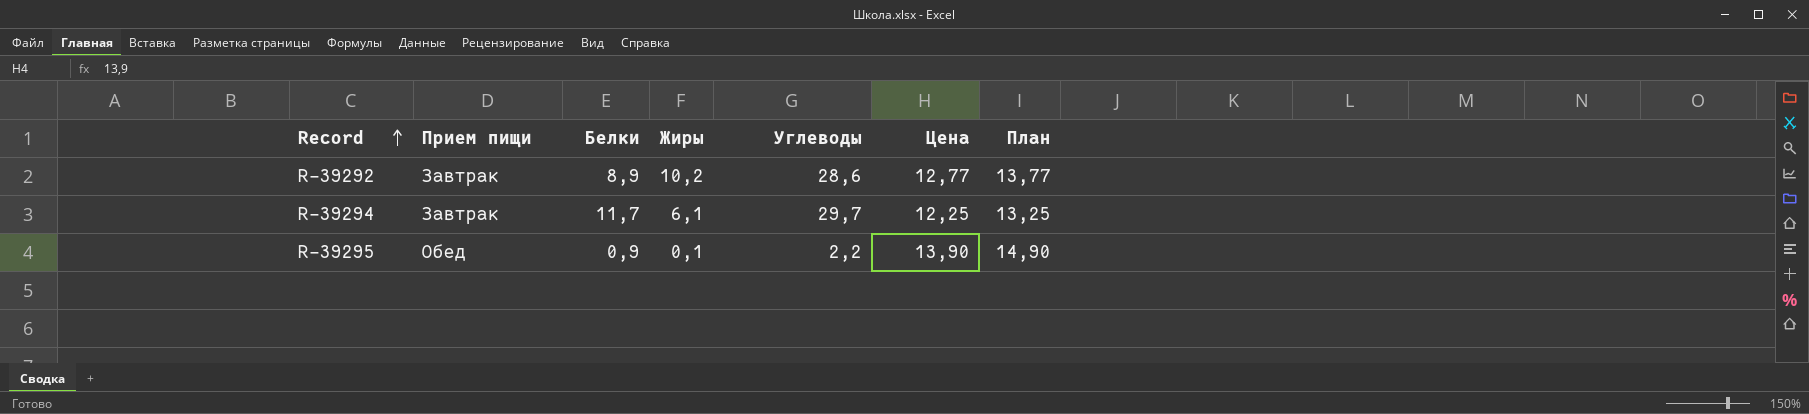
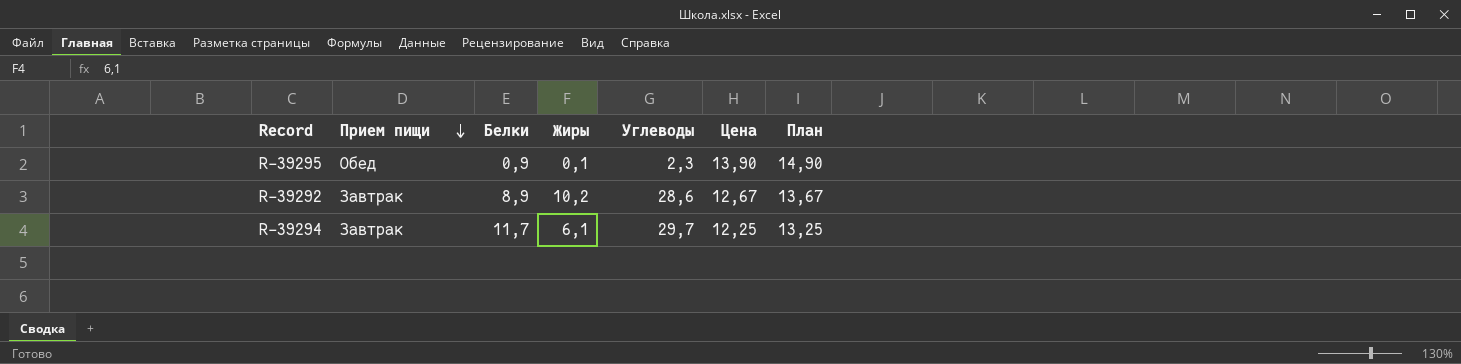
row order: Record ascending -> Прием пищи descending
R-39295 | Углеводы: 2,2 -> 2,3
R-39292 | Цена: 12,77 -> 12,67
R-39292 | План: 13,77 -> 13,67

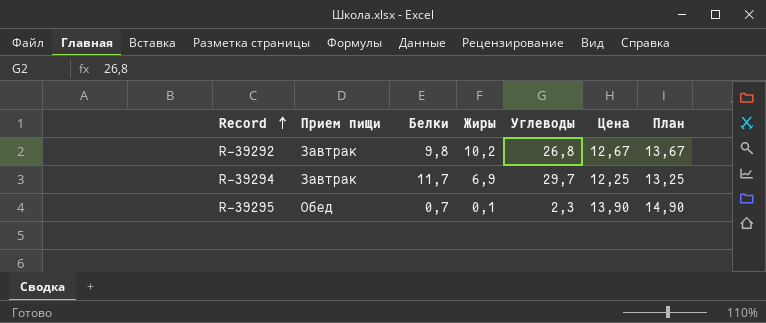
row order: Прием пищи descending -> Record ascending
R-39292 | Белки: 8,9 -> 9,8
R-39292 | Углеводы: 28,6 -> 26,8
R-39294 | Жиры: 6,1 -> 6,9
R-39295 | Белки: 0,9 -> 0,7

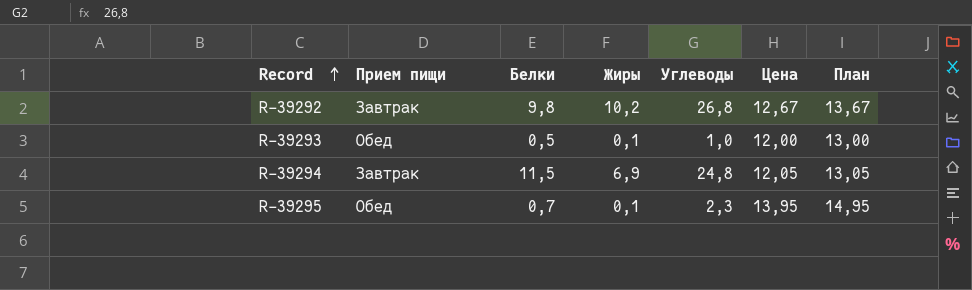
row R-39293: none -> Обед | 0,5 | 0,1 | 1,0 | 12,00 | 13,00
R-39294 | Белки: 11,7 -> 11,5
R-39294 | Углеводы: 29,7 -> 24,8
R-39294 | Цена: 12,25 -> 12,05
R-39294 | План: 13,25 -> 13,05
R-39295 | Цена: 13,90 -> 13,95
R-39295 | План: 14,90 -> 14,95

